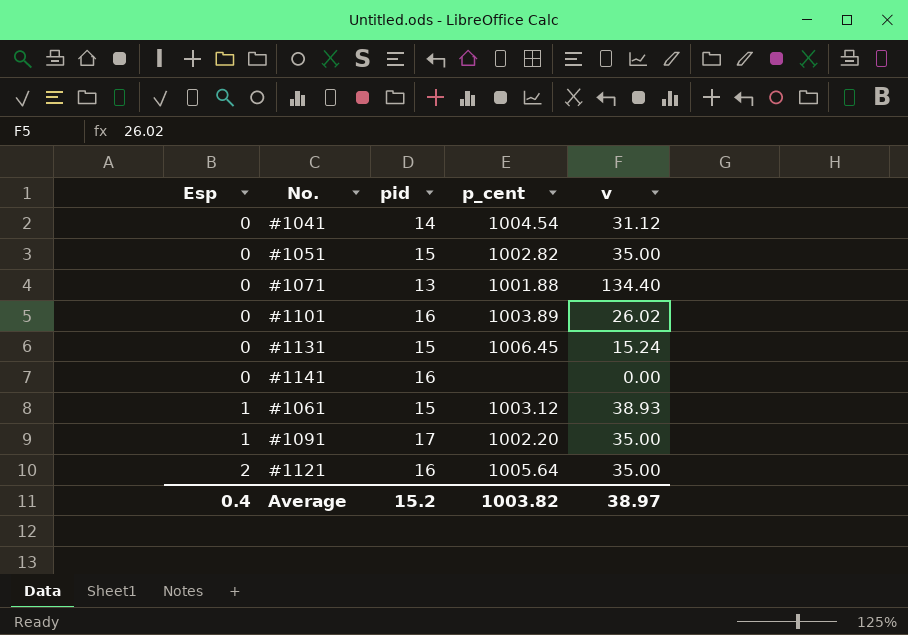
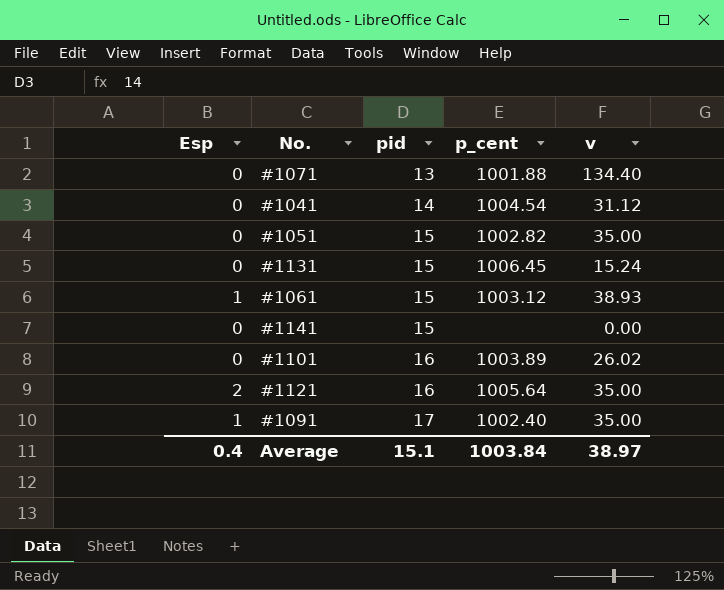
row order: Esp ascending -> pid ascending
#1141 | pid: 16 -> 15
#1091 | p_cent: 1002.20 -> 1002.40
Average | pid: 15.2 -> 15.1
Average | p_cent: 1003.82 -> 1003.84

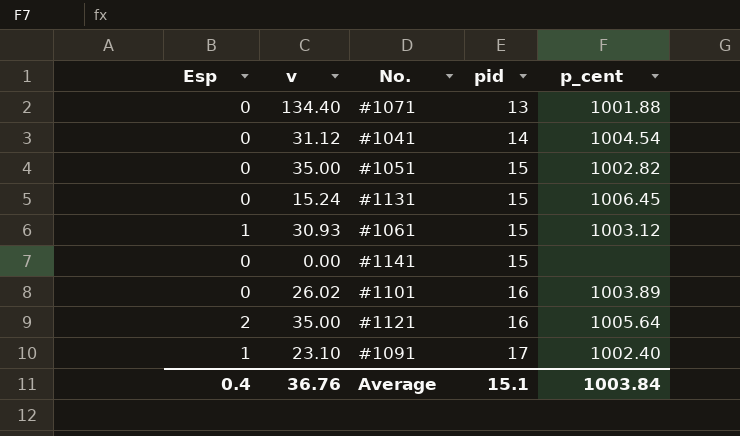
column v | position: 5 -> 2
#1061 | v: 38.93 -> 30.93
#1091 | v: 35.00 -> 23.10
Average | v: 38.97 -> 36.76

